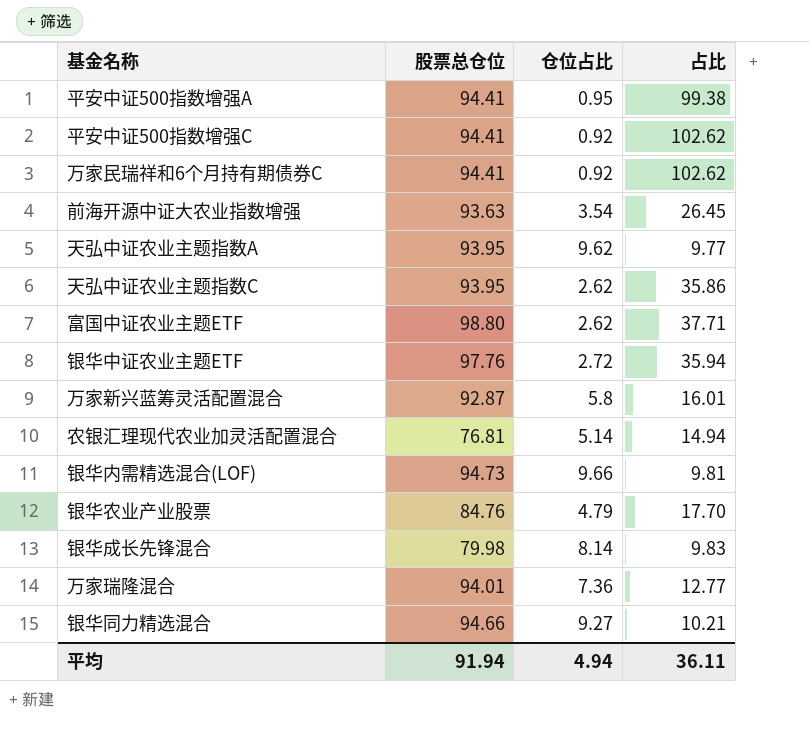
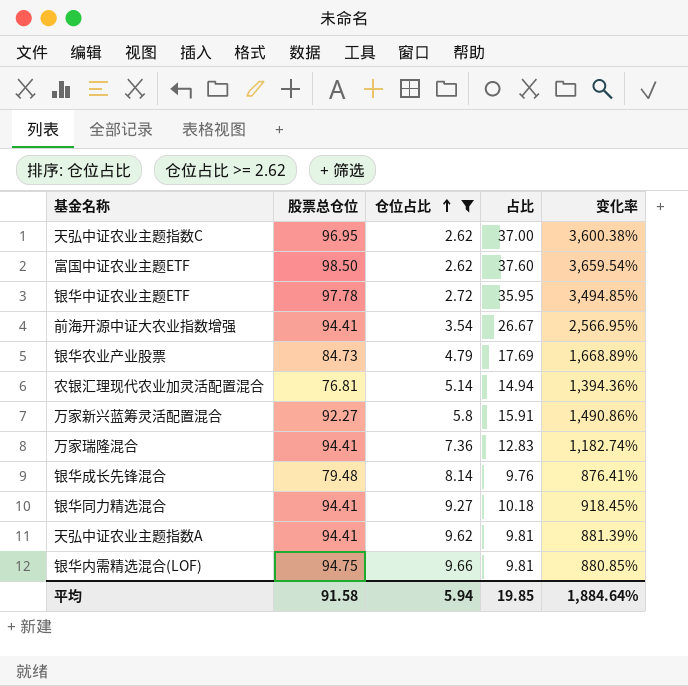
filter: none -> 仓位占比 >= 2.62
row order: none -> 仓位占比 ascending
column 变化率 | formula: none -> ([股票总仓位] - [仓位占比]) / [仓位占比]
天弘中证农业主题指数C | 股票总仓位: 93.95 -> 96.95
天弘中证农业主题指数C | 占比: 35.86 -> 37.00
富国中证农业主题ETF | 股票总仓位: 98.80 -> 98.50
富国中证农业主题ETF | 占比: 37.71 -> 37.60
银华中证农业主题ETF | 股票总仓位: 97.76 -> 97.78
银华中证农业主题ETF | 占比: 35.94 -> 35.95
前海开源中证大农业指数增强 | 股票总仓位: 93.63 -> 94.41
前海开源中证大农业指数增强 | 占比: 26.45 -> 26.67
银华农业产业股票 | 股票总仓位: 84.76 -> 84.73
银华农业产业股票 | 占比: 17.70 -> 17.69
万家新兴蓝筹灵活配置混合 | 股票总仓位: 92.87 -> 92.27
万家新兴蓝筹灵活配置混合 | 占比: 16.01 -> 15.91
万家瑞隆混合 | 股票总仓位: 94.01 -> 94.41
万家瑞隆混合 | 占比: 12.77 -> 12.83
银华成长先锋混合 | 股票总仓位: 79.98 -> 79.48
银华成长先锋混合 | 占比: 9.83 -> 9.76
银华同力精选混合 | 股票总仓位: 94.66 -> 94.41
银华同力精选混合 | 占比: 10.21 -> 10.18
天弘中证农业主题指数A | 股票总仓位: 93.95 -> 94.41
天弘中证农业主题指数A | 占比: 9.77 -> 9.81
银华内需精选混合(LOF) | 股票总仓位: 94.73 -> 94.75
平均 | 股票总仓位: 91.94 -> 91.58
平均 | 仓位占比: 4.94 -> 5.94
平均 | 占比: 36.11 -> 19.85

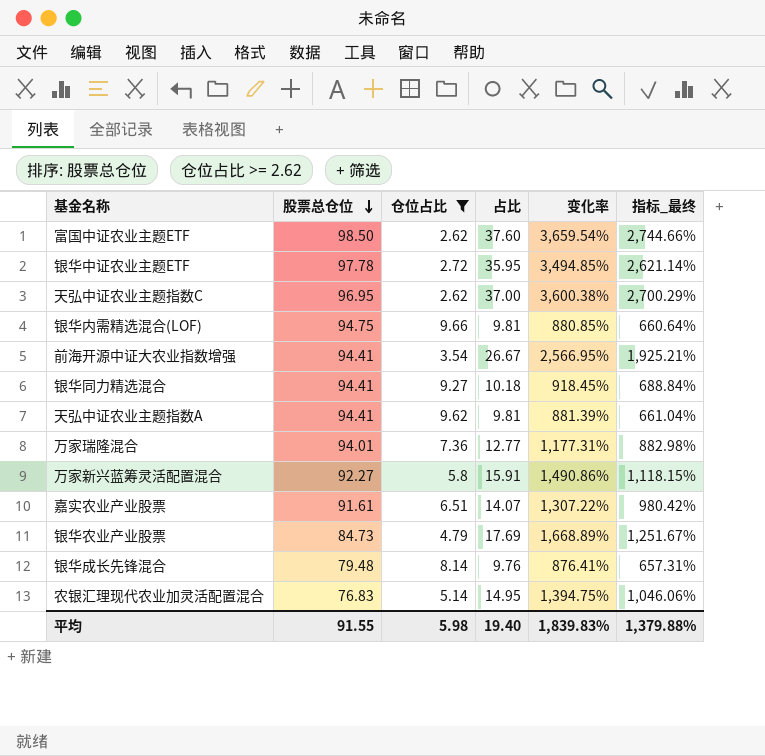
row order: 仓位占比 ascending -> 股票总仓位 descending
column 指标_最终 | formula: none -> [变化率] * 0.75
万家瑞隆混合 | 股票总仓位: 94.41 -> 94.01
万家瑞隆混合 | 占比: 12.83 -> 12.77
万家瑞隆混合 | 变化率: 1,182.74% -> 1,177.31%
row 嘉实农业产业股票: none -> 91.61 | 6.51 | 14.07 | 1,307.22% | 980.42%
农银汇理现代农业加灵活配置混合 | 股票总仓位: 76.81 -> 76.83
农银汇理现代农业加灵活配置混合 | 占比: 14.94 -> 14.95
农银汇理现代农业加灵活配置混合 | 变化率: 1,394.36% -> 1,394.75%
平均 | 股票总仓位: 91.58 -> 91.55
平均 | 仓位占比: 5.94 -> 5.98
平均 | 占比: 19.85 -> 19.40
平均 | 变化率: 1,884.64% -> 1,839.83%

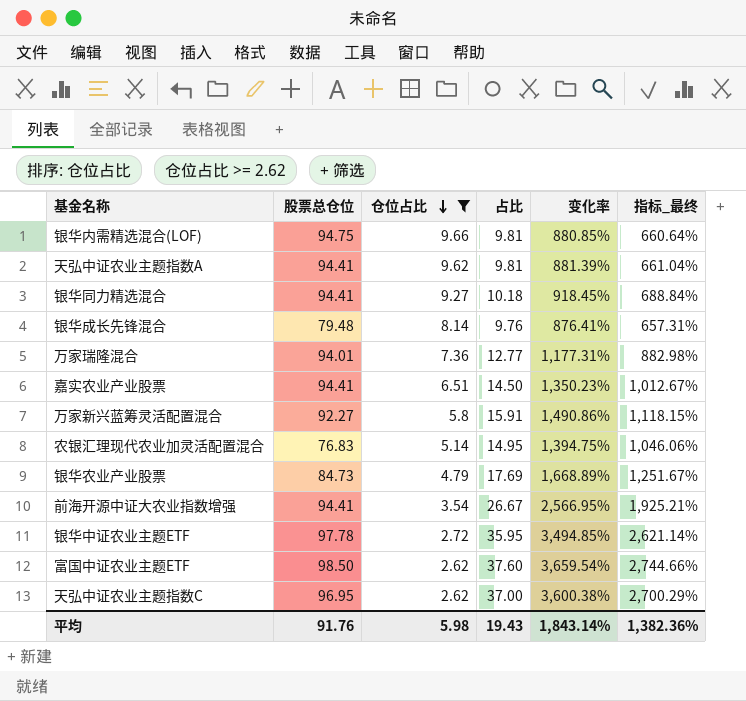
row order: 股票总仓位 descending -> 仓位占比 descending
嘉实农业产业股票 | 股票总仓位: 91.61 -> 94.41
嘉实农业产业股票 | 占比: 14.07 -> 14.50
嘉实农业产业股票 | 变化率: 1,307.22% -> 1,350.23%
嘉实农业产业股票 | 指标_最终: 980.42% -> 1,012.67%
平均 | 股票总仓位: 91.55 -> 91.76
平均 | 占比: 19.40 -> 19.43
平均 | 变化率: 1,839.83% -> 1,843.14%
平均 | 指标_最终: 1,379.88% -> 1,382.36%

